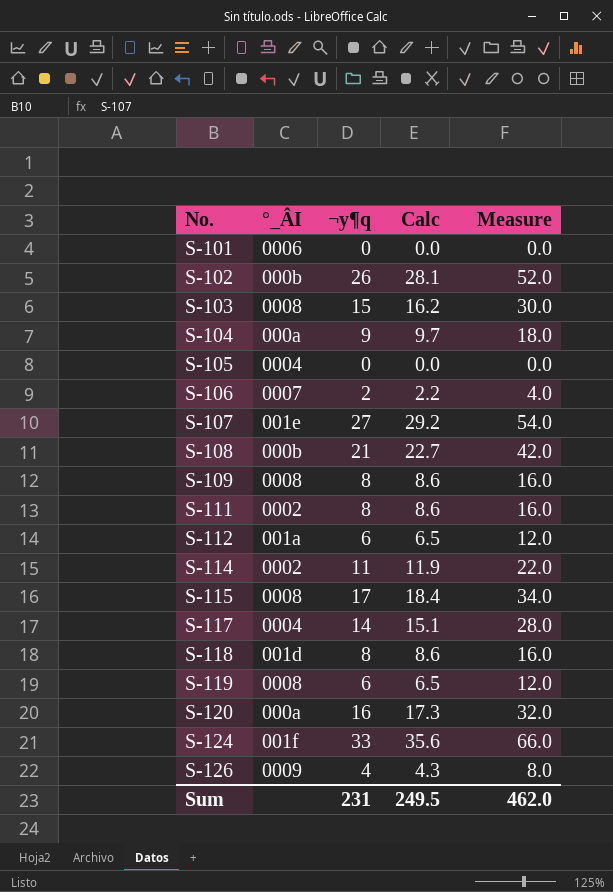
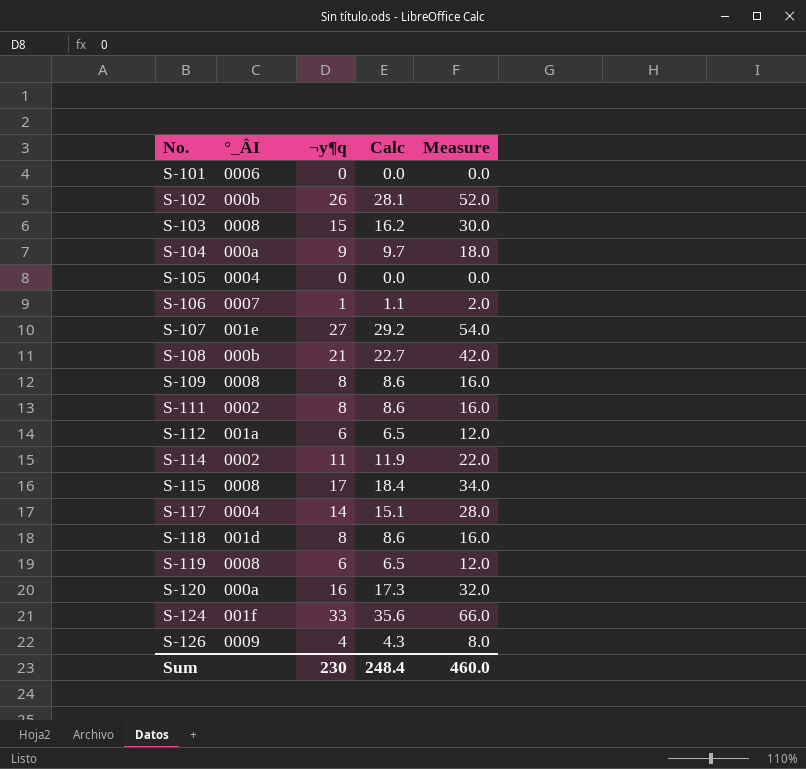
S-106 | ¬y¶q: 2 -> 1
S-106 | Calc: 2.2 -> 1.1
S-106 | Measure: 4.0 -> 2.0
Sum | ¬y¶q: 231 -> 230
Sum | Calc: 249.5 -> 248.4
Sum | Measure: 462.0 -> 460.0

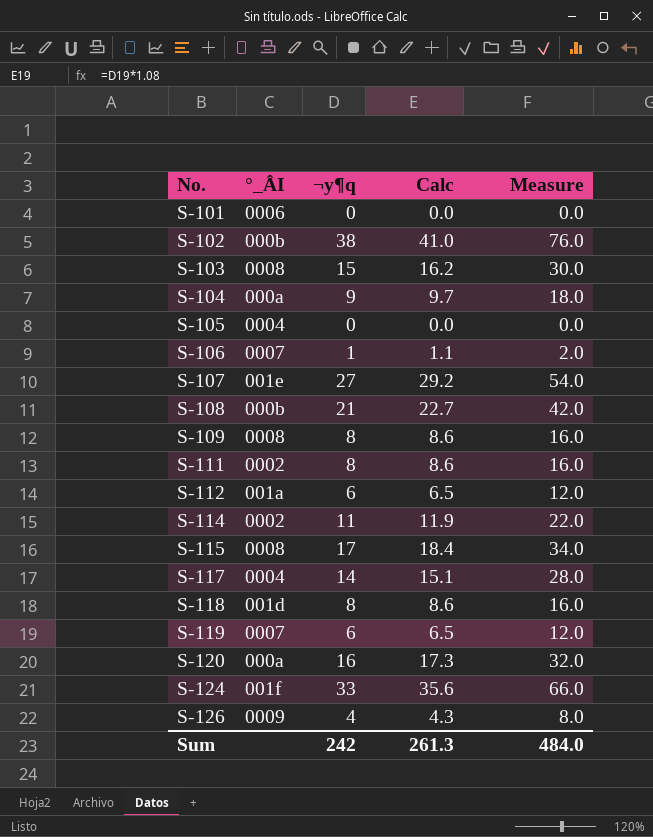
S-102 | ¬y¶q: 26 -> 38
S-102 | Calc: 28.1 -> 41.0
S-102 | Measure: 52.0 -> 76.0
S-119 | °_ÂI: 0008 -> 0007
Sum | ¬y¶q: 230 -> 242
Sum | Calc: 248.4 -> 261.3
Sum | Measure: 460.0 -> 484.0

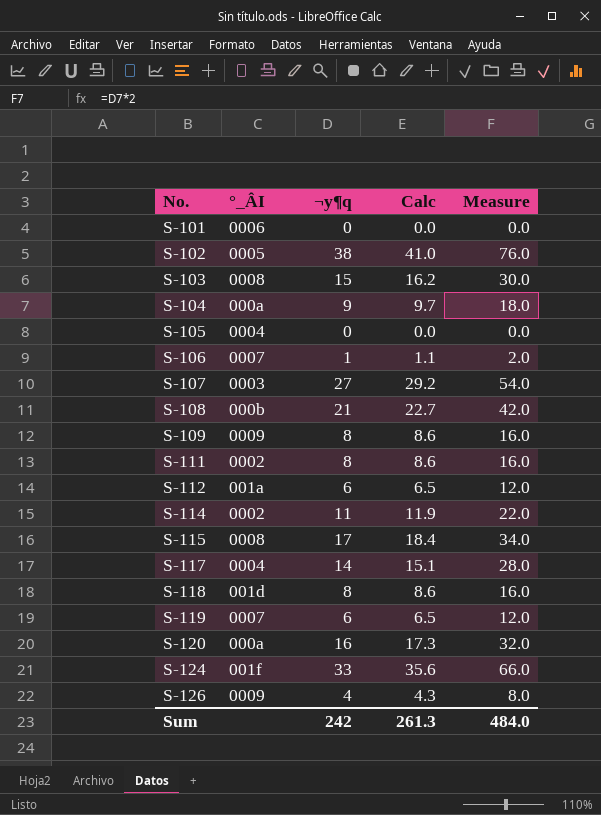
S-102 | °_ÂI: 000b -> 0005
S-107 | °_ÂI: 001e -> 0003
S-109 | °_ÂI: 0008 -> 0009

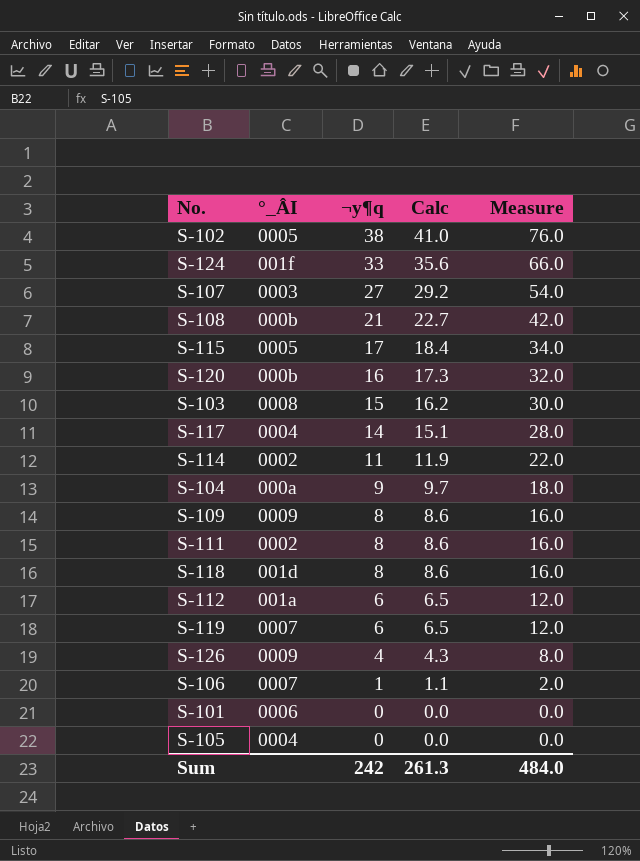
row order: No. ascending -> ¬y¶q descending
S-115 | °_ÂI: 0008 -> 0005
S-120 | °_ÂI: 000a -> 000b

